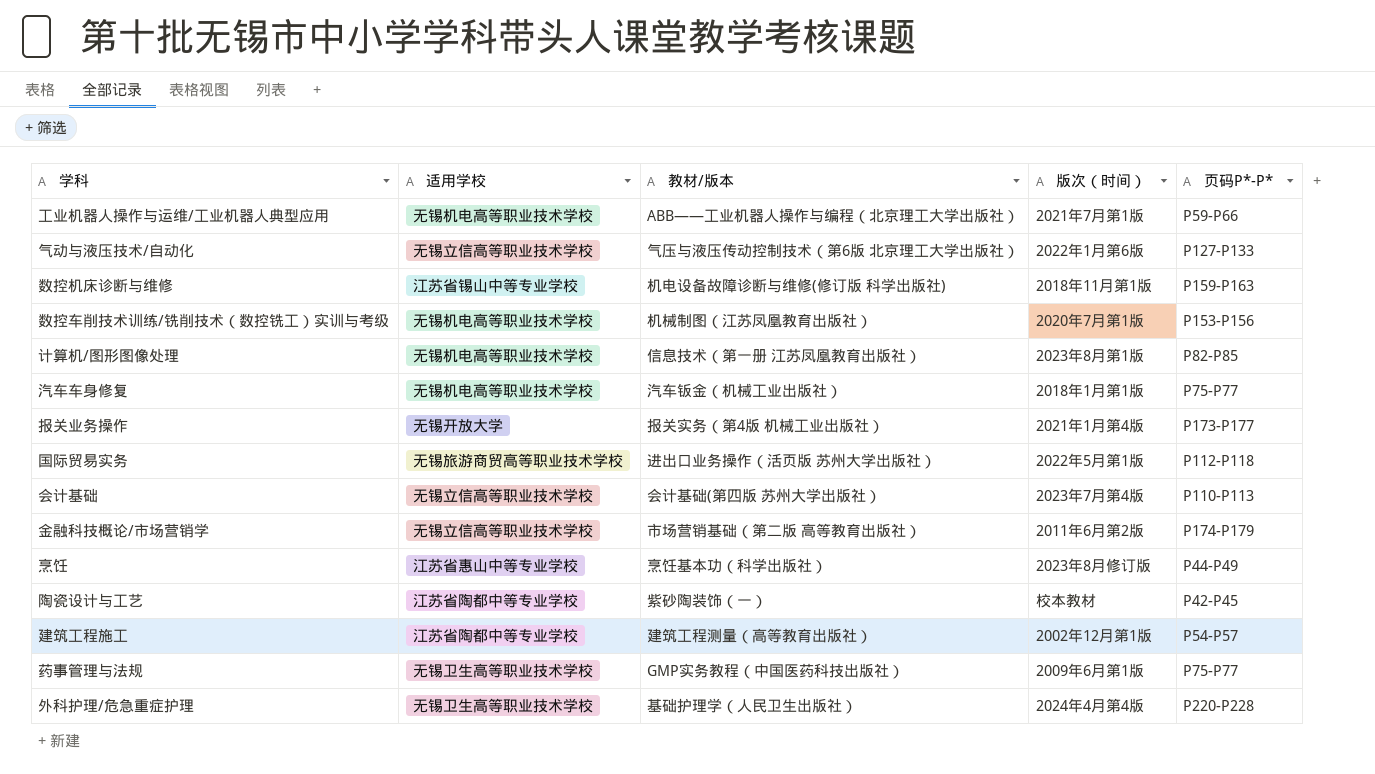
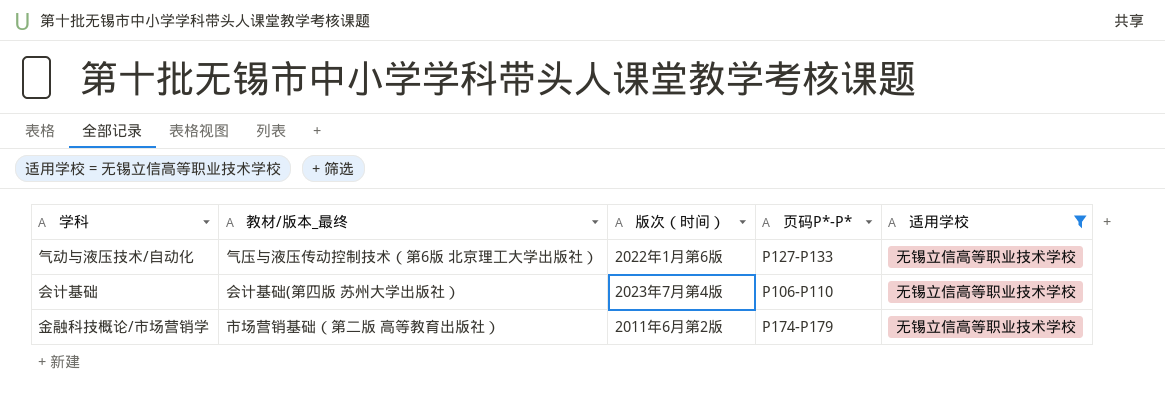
filter: none -> 适用学校 = 无锡立信高等职业技术学校
column name: 教材/版本 -> 教材/版本_最终
column 适用学校 | position: 2 -> 5
会计基础 | 页码P*-P*: P110-P113 -> P106-P110

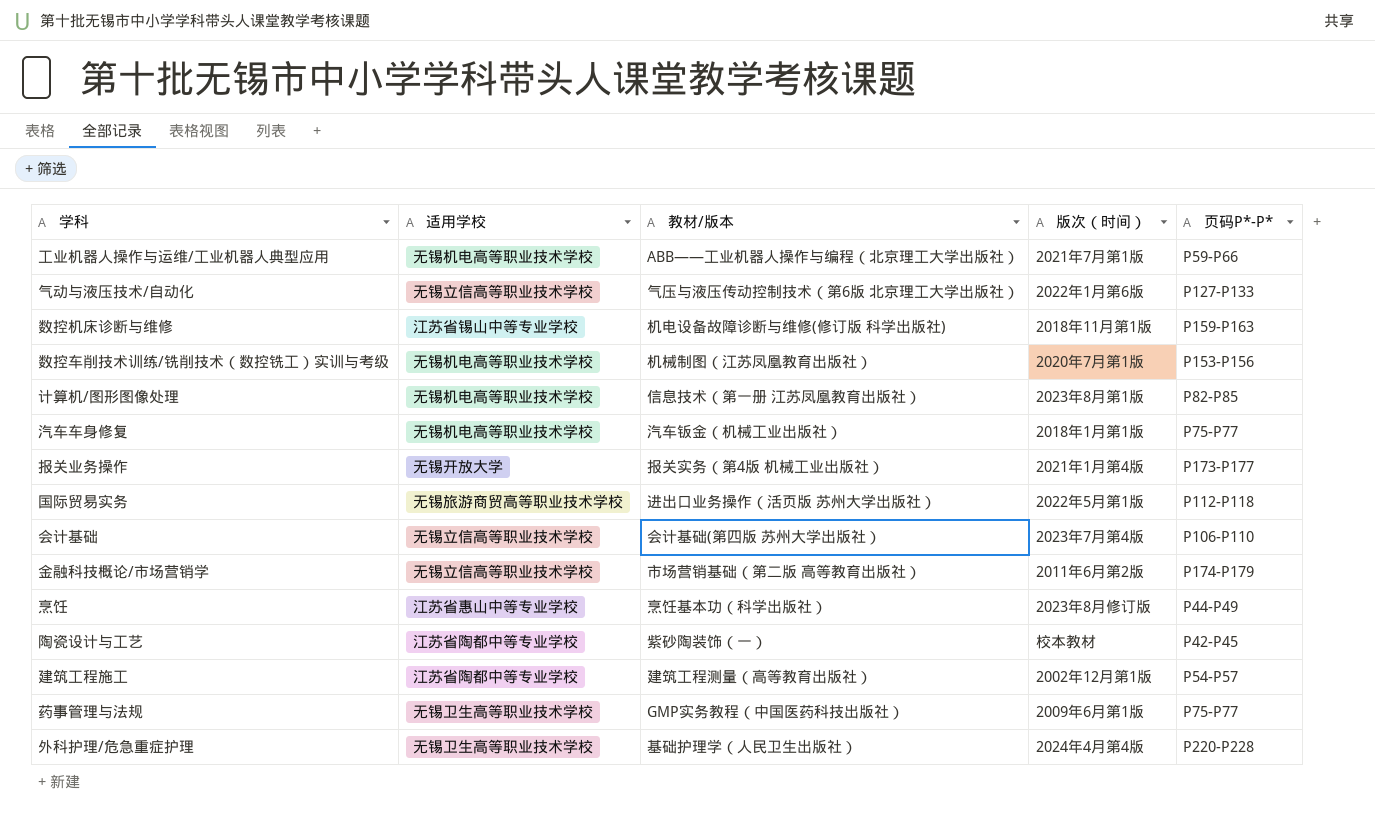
filter: 适用学校 = 无锡立信高等职业技术学校 -> none
column 适用学校 | position: 5 -> 2
column name: 教材/版本_最终 -> 教材/版本

